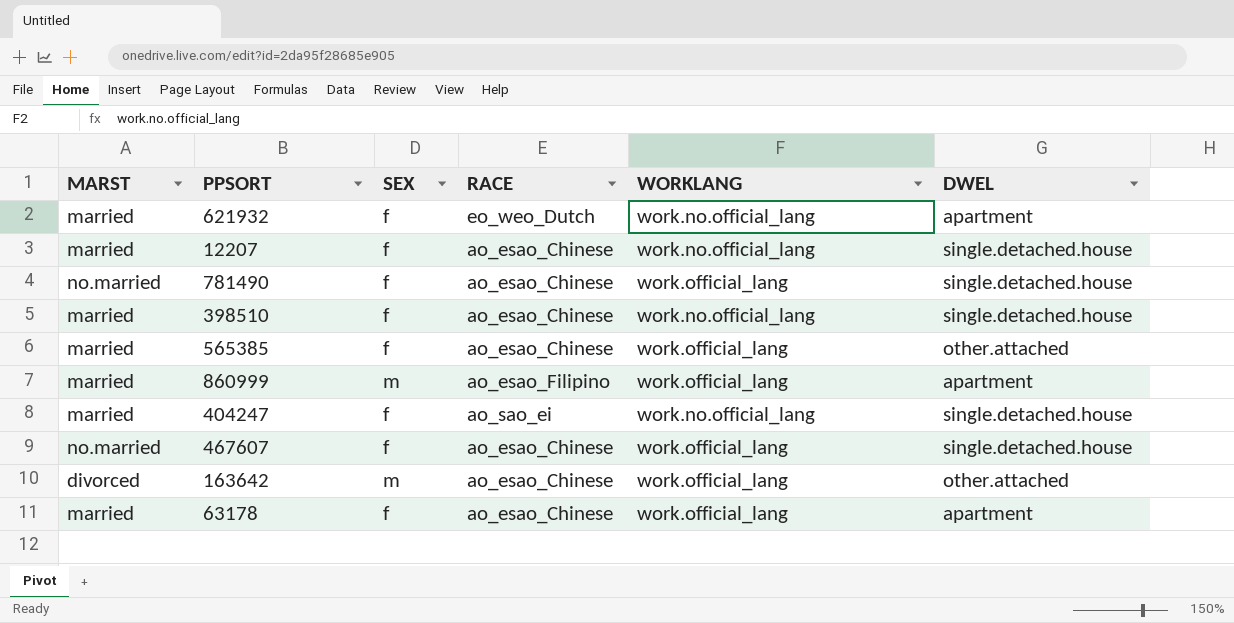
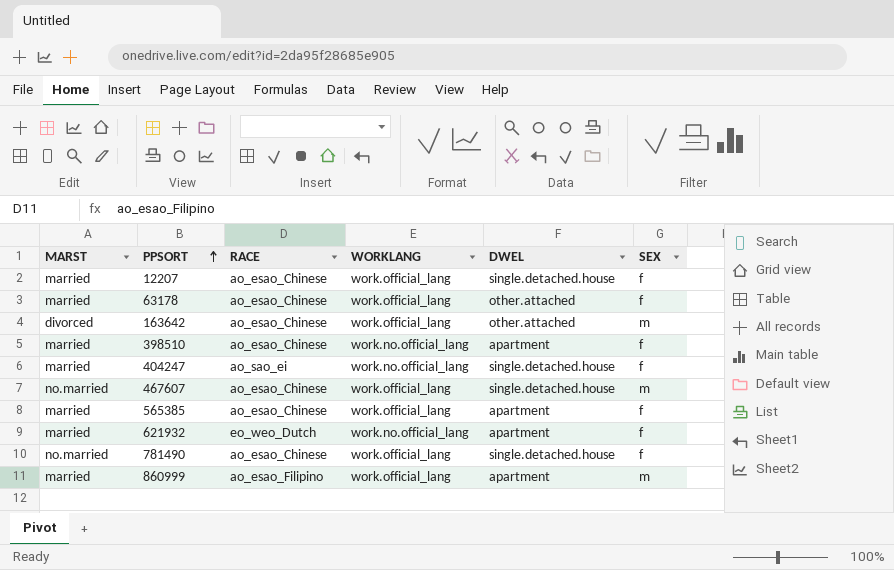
row order: none -> PPSORT ascending
column SEX | position: 3 -> 6
12207 | WORKLANG: work.no.official_lang -> work.official_lang
63178 | DWEL: apartment -> other.attached
398510 | DWEL: single.detached.house -> apartment
467607 | SEX: f -> m
565385 | DWEL: other.attached -> apartment

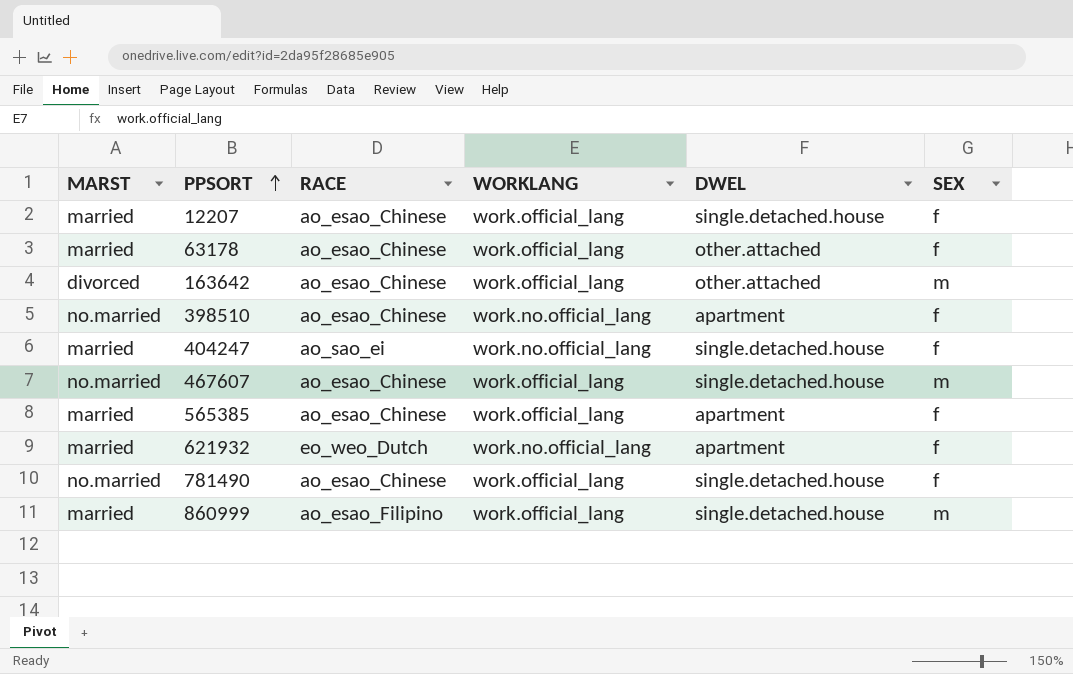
398510 | MARST: married -> no.married
860999 | DWEL: apartment -> single.detached.house

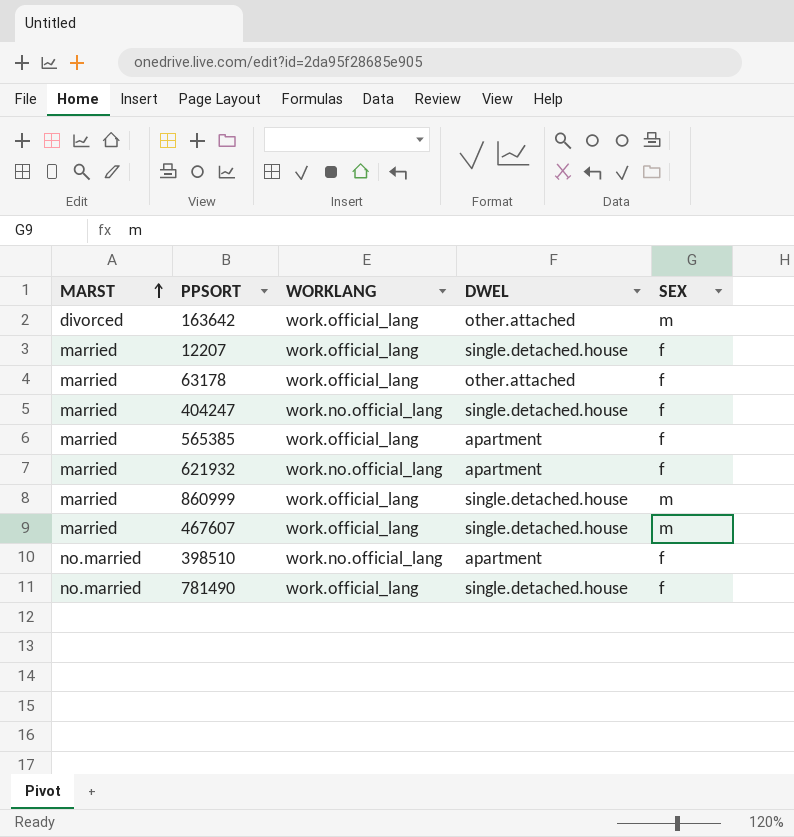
row order: PPSORT ascending -> MARST ascending
column RACE | position: 3 -> none
467607 | MARST: no.married -> married

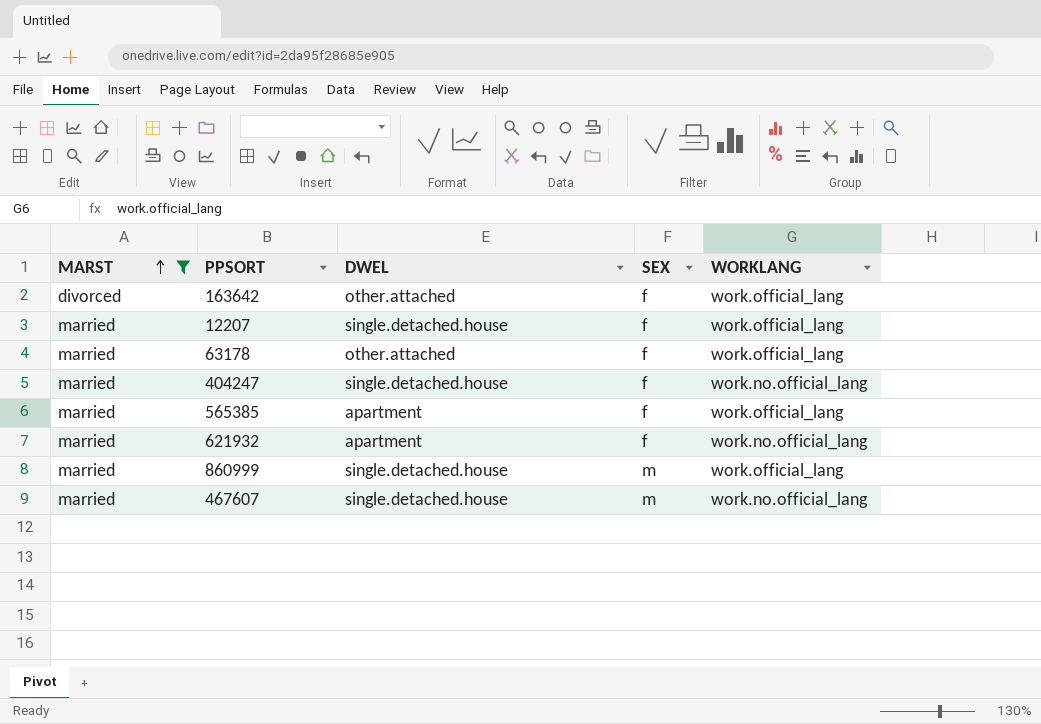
filter: none -> MARST != no.married
column WORKLANG | position: 3 -> 5
163642 | SEX: m -> f
467607 | WORKLANG: work.official_lang -> work.no.official_lang

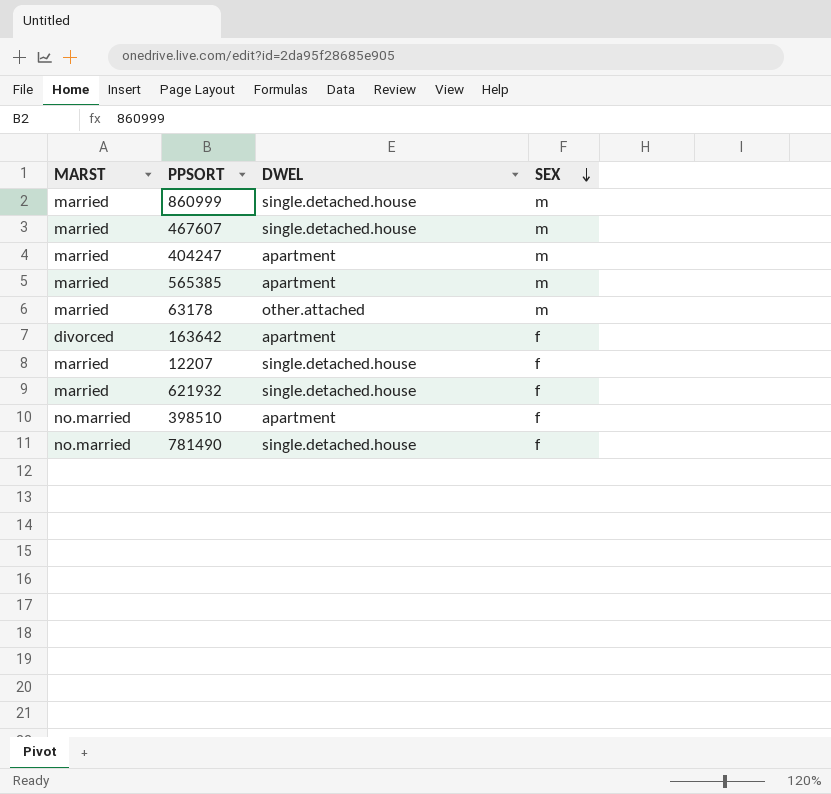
filter: MARST != no.married -> none
row order: MARST ascending -> SEX descending
column WORKLANG | position: 5 -> none
404247 | DWEL: single.detached.house -> apartment
404247 | SEX: f -> m
565385 | SEX: f -> m
63178 | SEX: f -> m
163642 | DWEL: other.attached -> apartment
621932 | DWEL: apartment -> single.detached.house

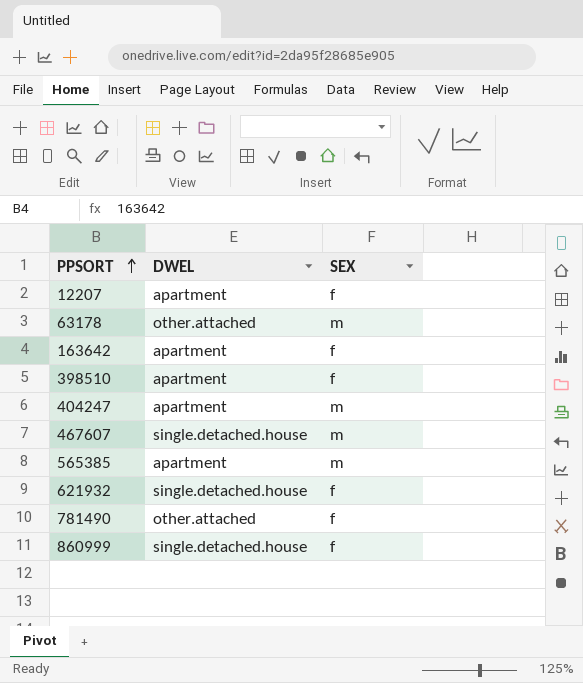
row order: SEX descending -> PPSORT ascending
column MARST | position: 1 -> none
12207 | DWEL: single.detached.house -> apartment
781490 | DWEL: single.detached.house -> other.attached
860999 | SEX: m -> f

